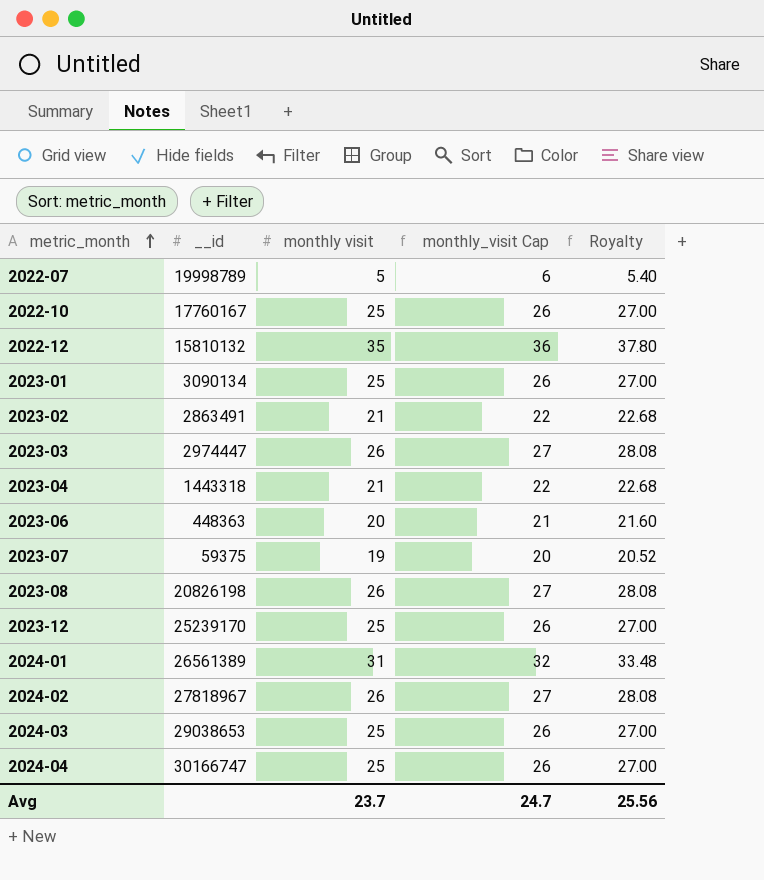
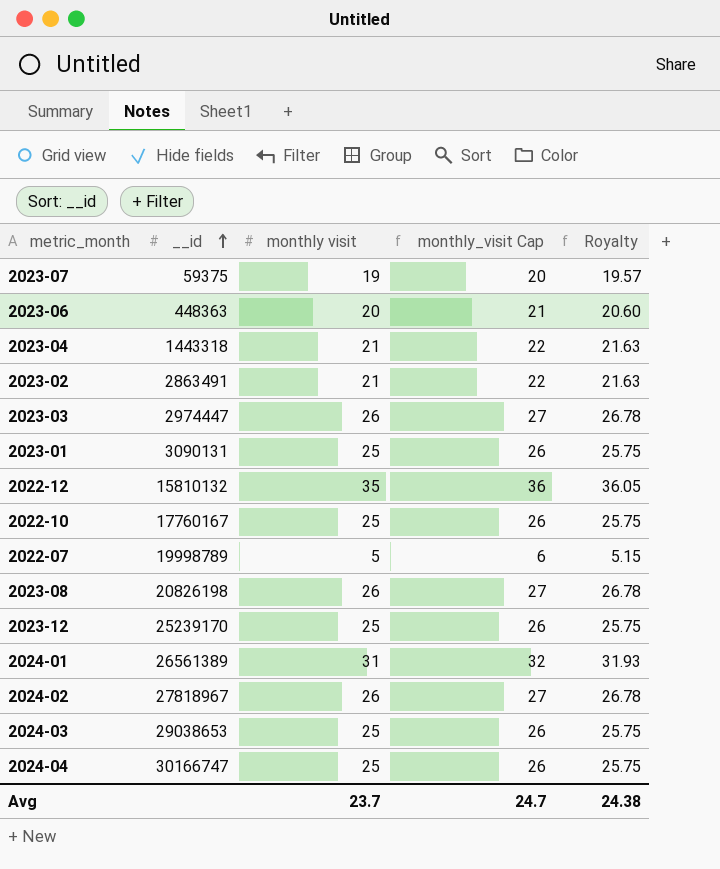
row order: metric_month ascending -> __id ascending
column Royalty | formula: [monthly visit] * 1.08 -> [monthly visit] * 1.03
2023-01 | __id: 3090134 -> 3090131
Avg | Royalty: 25.56 -> 24.38

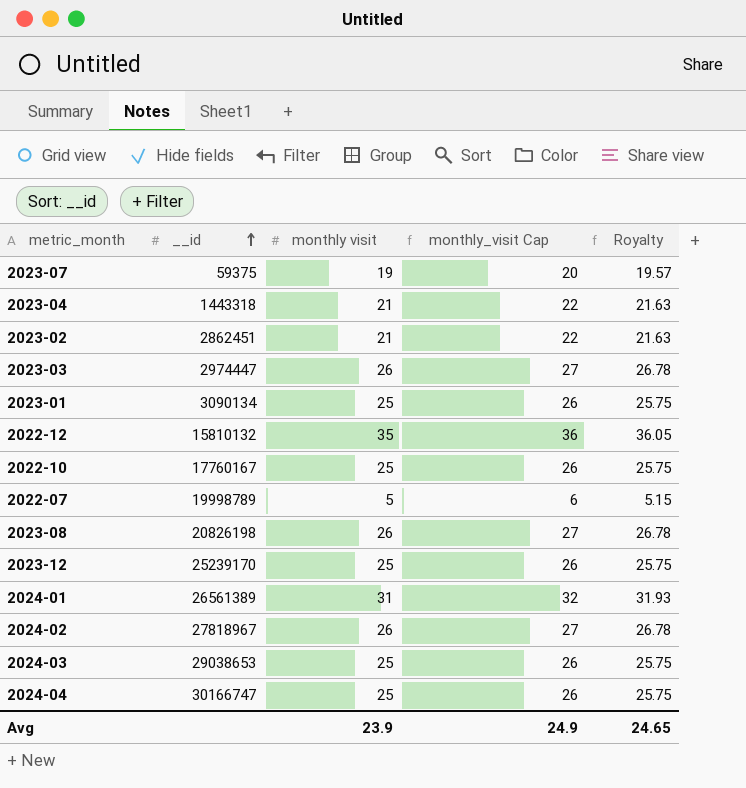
row 2023-06: 448363 | 20 | 21 | 20.60 -> none
2023-02 | __id: 2863491 -> 2862451
2023-01 | __id: 3090131 -> 3090134
Avg | monthly visit: 23.7 -> 23.9
Avg | monthly_visit Cap: 24.7 -> 24.9
Avg | Royalty: 24.38 -> 24.65

